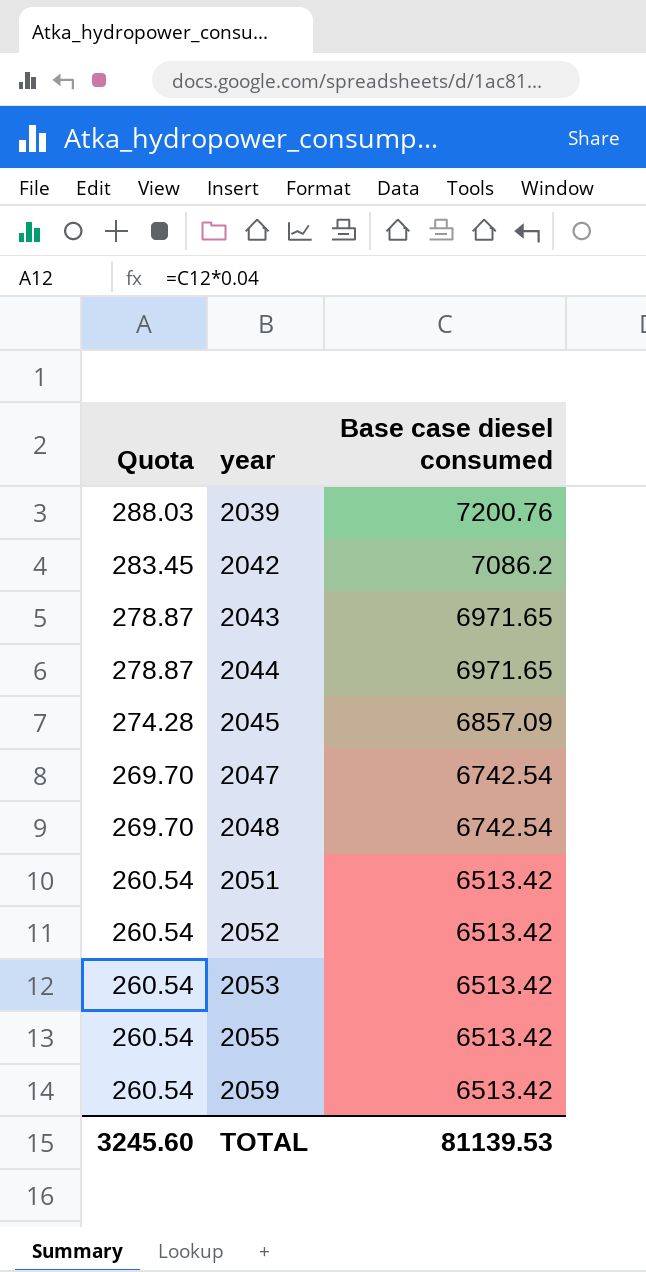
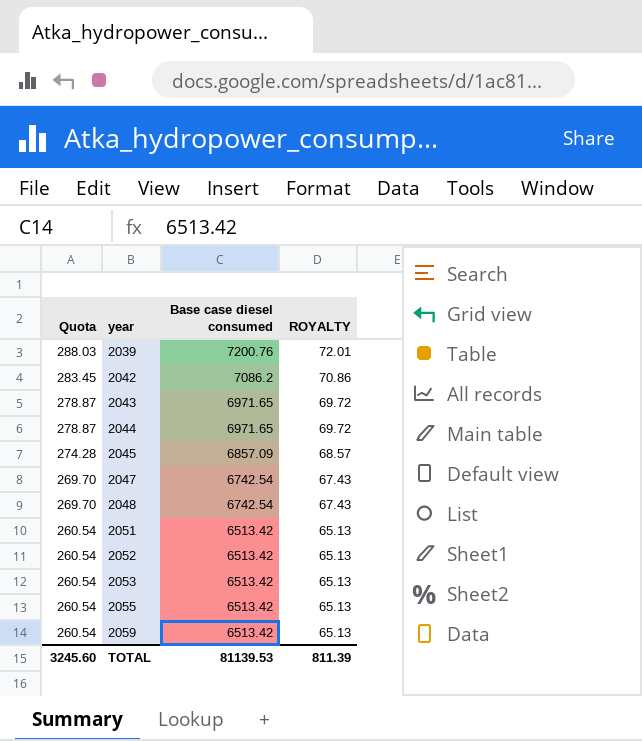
column ROYALTY | formula: none -> [Base case diesel consumed] * 0.01

